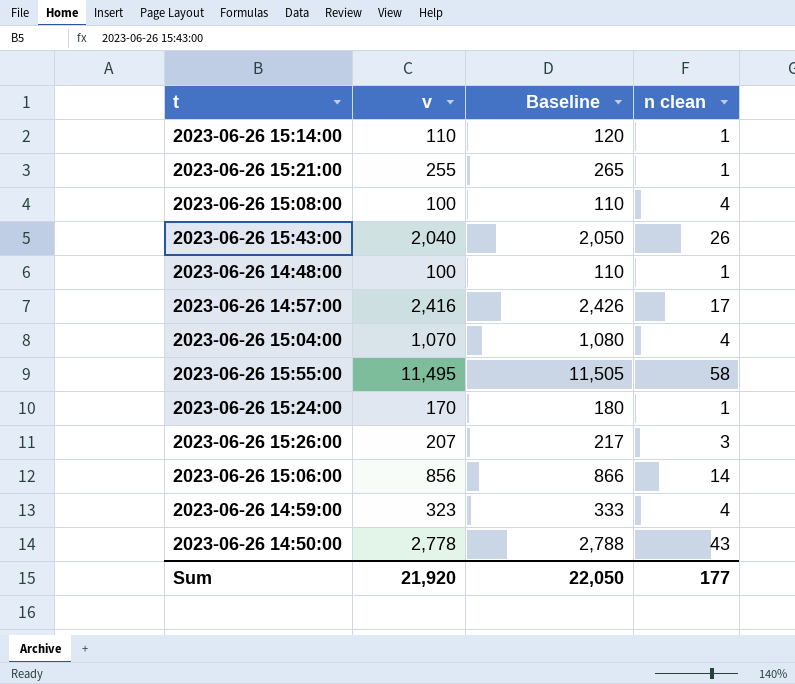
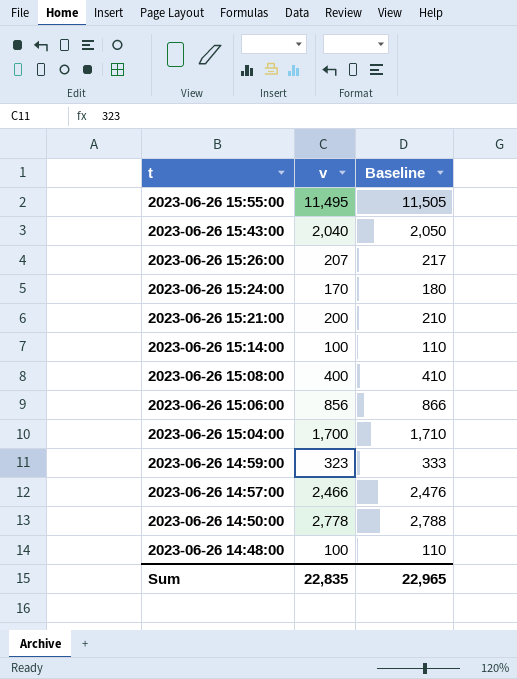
row order: none -> t descending
column n clean | position: 4 -> none
2023-06-26 15:21:00 | v: 255 -> 200
2023-06-26 15:21:00 | Baseline: 265 -> 210
2023-06-26 15:14:00 | v: 110 -> 100
2023-06-26 15:14:00 | Baseline: 120 -> 110
2023-06-26 15:08:00 | v: 100 -> 400
2023-06-26 15:08:00 | Baseline: 110 -> 410
2023-06-26 15:04:00 | v: 1,070 -> 1,700
2023-06-26 15:04:00 | Baseline: 1,080 -> 1,710
2023-06-26 14:57:00 | v: 2,416 -> 2,466
2023-06-26 14:57:00 | Baseline: 2,426 -> 2,476
Sum | v: 21,920 -> 22,835
Sum | Baseline: 22,050 -> 22,965

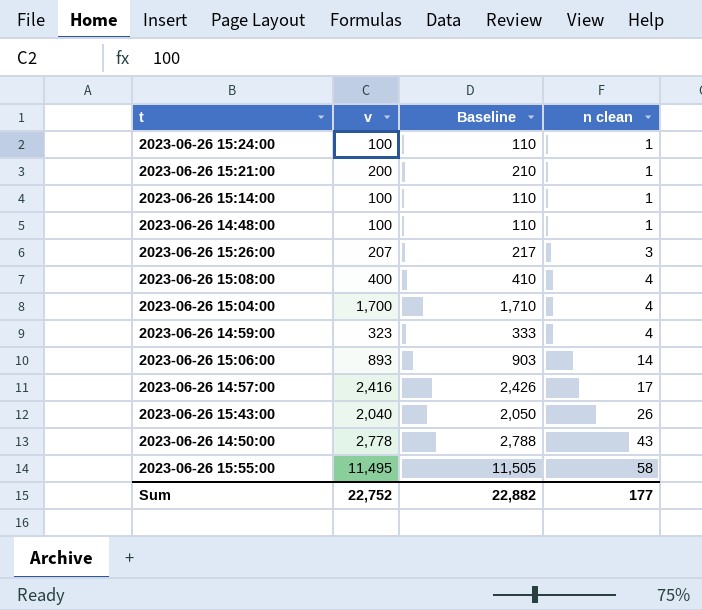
row order: t descending -> n clean ascending
column n clean | position: none -> 4
2023-06-26 15:24:00 | v: 170 -> 100
2023-06-26 15:24:00 | Baseline: 180 -> 110
2023-06-26 15:06:00 | v: 856 -> 893
2023-06-26 15:06:00 | Baseline: 866 -> 903
2023-06-26 14:57:00 | v: 2,466 -> 2,416
2023-06-26 14:57:00 | Baseline: 2,476 -> 2,426
Sum | v: 22,835 -> 22,752
Sum | Baseline: 22,965 -> 22,882

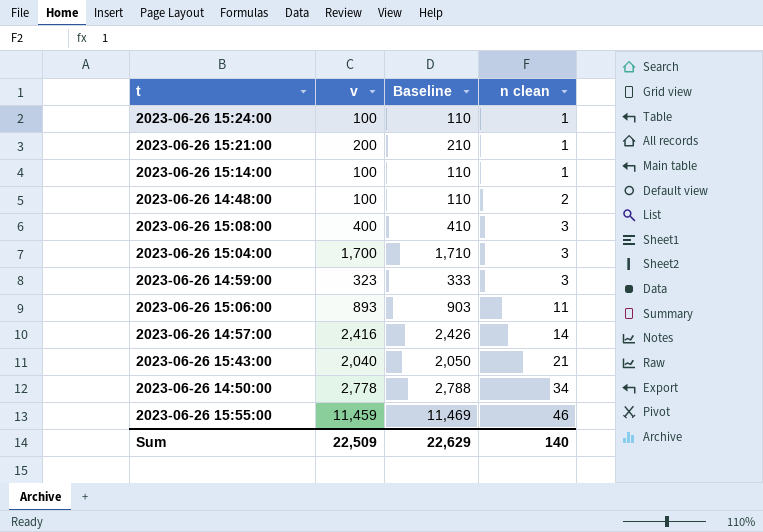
row 2023-06-26 15:26:00: 207 | 217 | 3 -> none
2023-06-26 14:48:00 | n clean: 1 -> 2
2023-06-26 15:08:00 | n clean: 4 -> 3
2023-06-26 15:04:00 | n clean: 4 -> 3
2023-06-26 14:59:00 | n clean: 4 -> 3
2023-06-26 15:06:00 | n clean: 14 -> 11
2023-06-26 14:57:00 | n clean: 17 -> 14
2023-06-26 15:43:00 | n clean: 26 -> 21
2023-06-26 14:50:00 | n clean: 43 -> 34
2023-06-26 15:55:00 | v: 11,495 -> 11,459
2023-06-26 15:55:00 | Baseline: 11,505 -> 11,469
2023-06-26 15:55:00 | n clean: 58 -> 46
Sum | v: 22,752 -> 22,509
Sum | Baseline: 22,882 -> 22,629
Sum | n clean: 177 -> 140

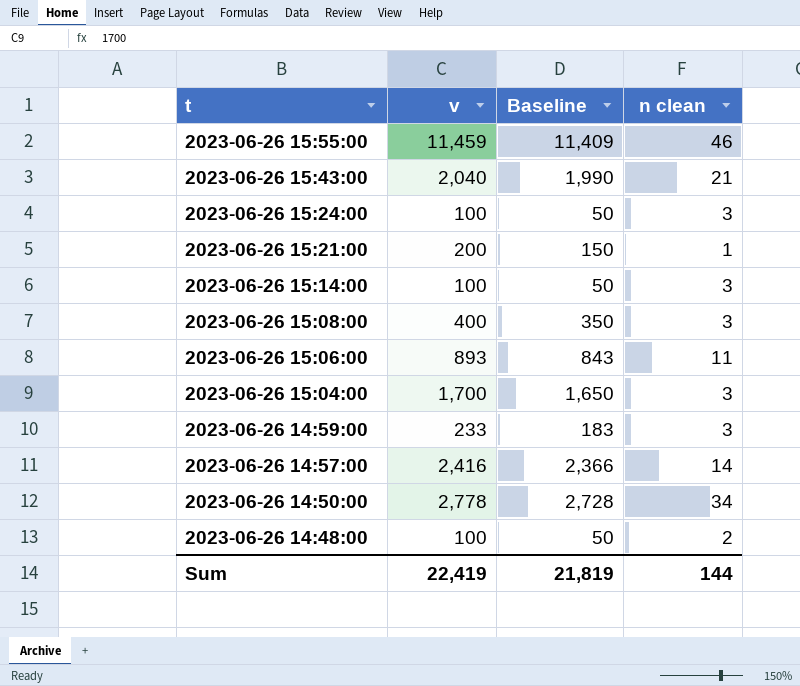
row order: n clean ascending -> t descending
column Baseline | formula: [v] + 10 -> [v] - 50
2023-06-26 15:24:00 | n clean: 1 -> 3
2023-06-26 15:14:00 | n clean: 1 -> 3
2023-06-26 14:59:00 | v: 323 -> 233
Sum | v: 22,509 -> 22,419
Sum | Baseline: 22,629 -> 21,819
Sum | n clean: 140 -> 144

